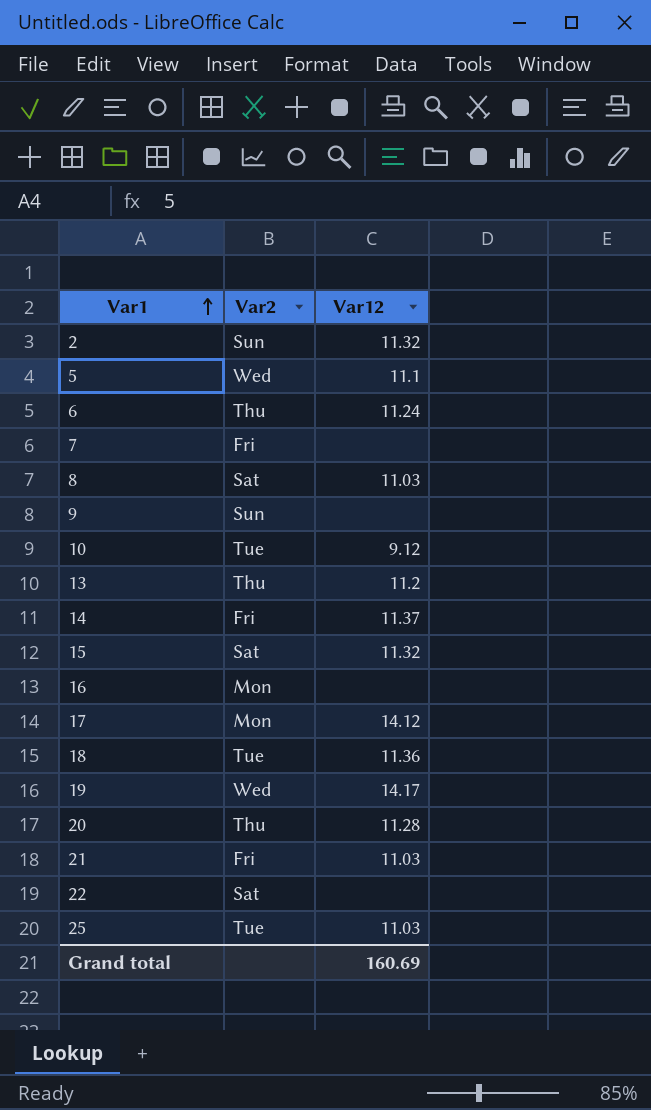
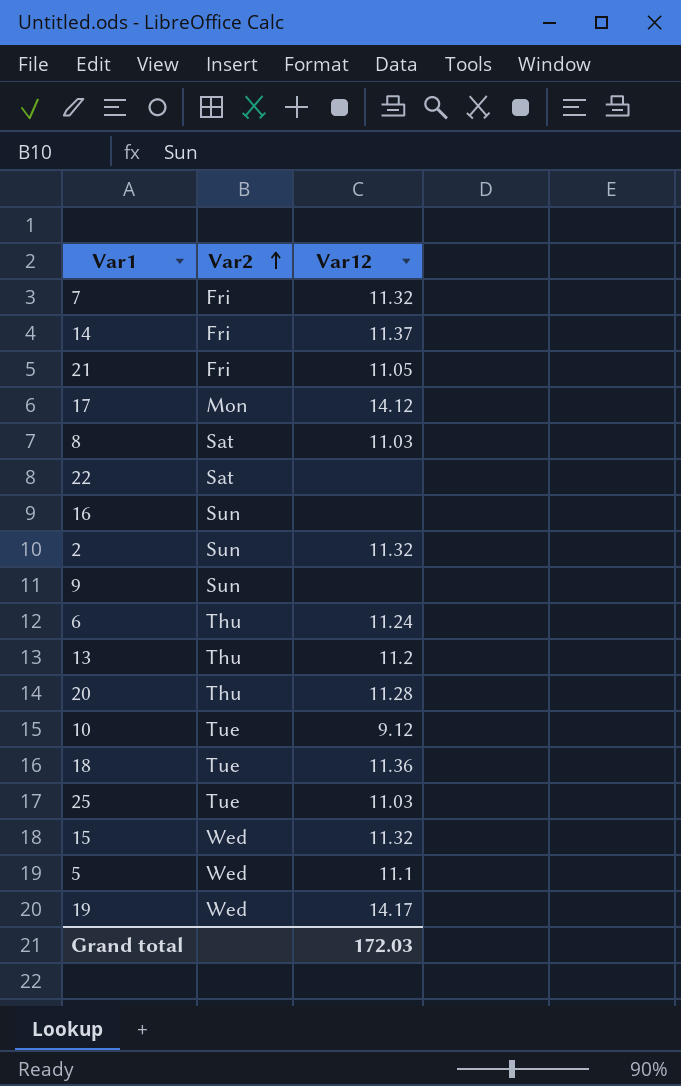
row order: Var1 ascending -> Var2 ascending
7 | Var12: none -> 11.32
21 | Var12: 11.03 -> 11.05
16 | Var2: Mon -> Sun
15 | Var2: Sat -> Wed
Grand total | Var12: 160.69 -> 172.03

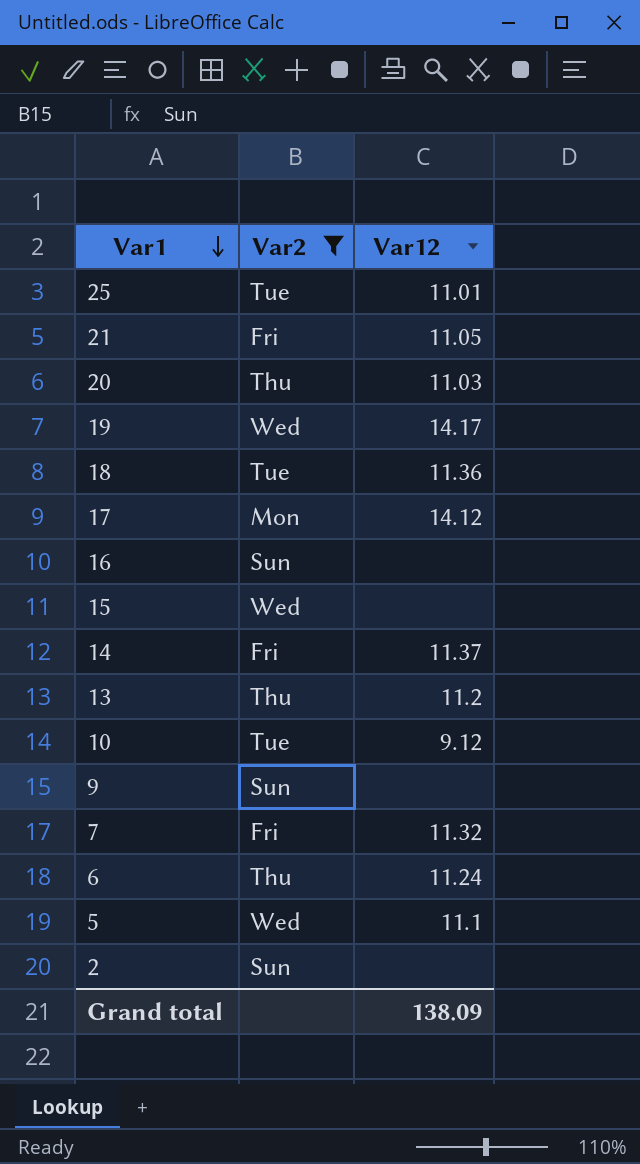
filter: none -> Var2 != Sat
row order: Var2 ascending -> Var1 descending
25 | Var12: 11.03 -> 11.01
20 | Var12: 11.28 -> 11.03
15 | Var12: 11.32 -> none
2 | Var12: 11.32 -> none
Grand total | Var12: 172.03 -> 138.09

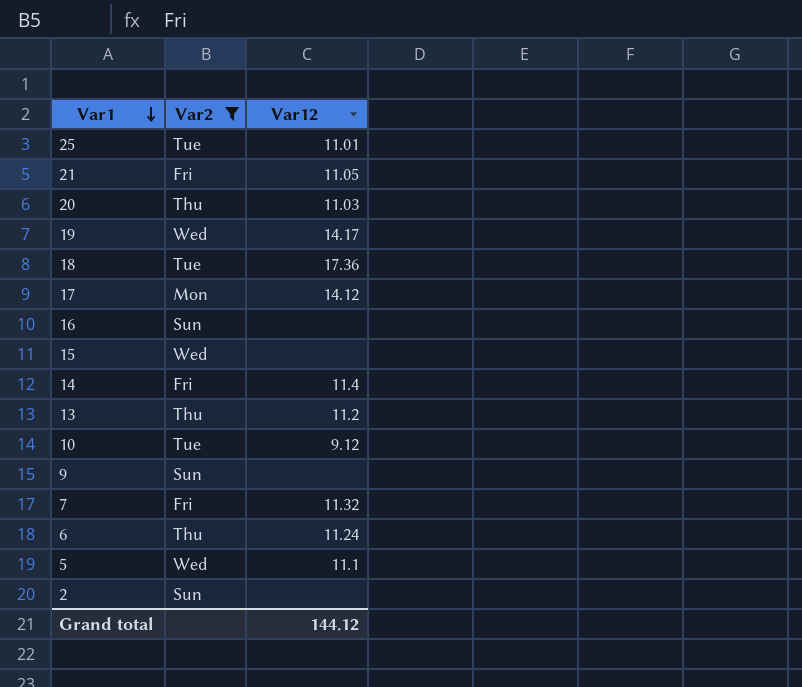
18 | Var12: 11.36 -> 17.36
14 | Var12: 11.37 -> 11.4
Grand total | Var12: 138.09 -> 144.12

